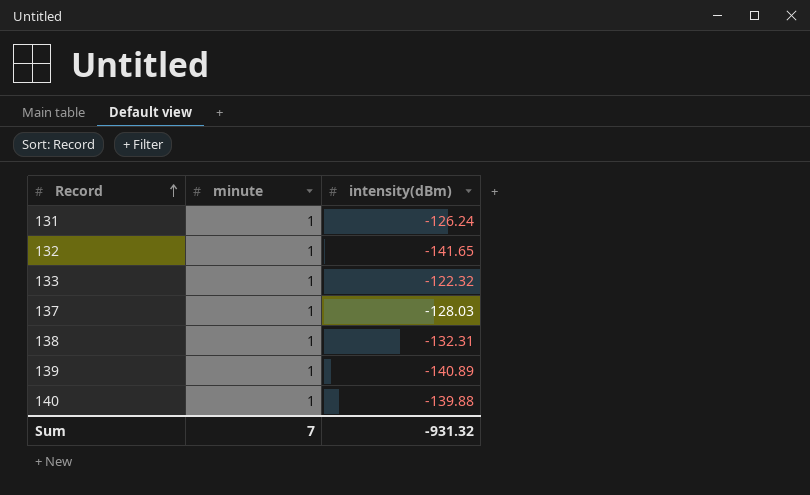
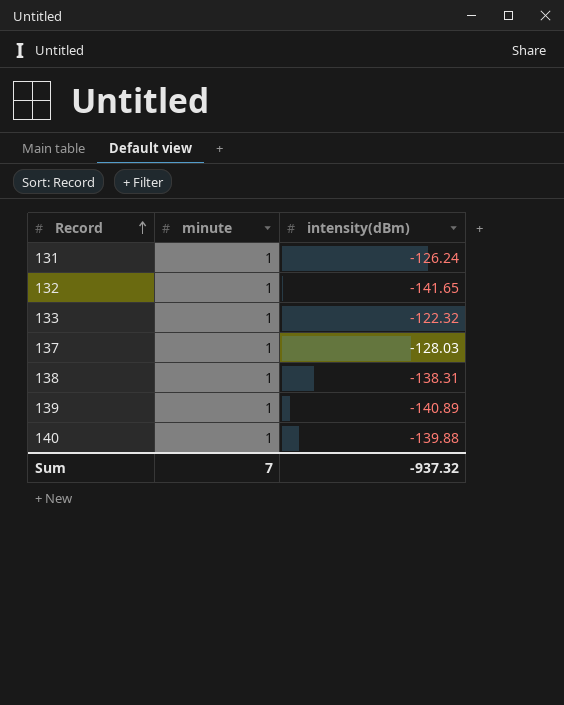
138 | intensity(dBm): -132.31 -> -138.31
Sum | intensity(dBm): -931.32 -> -937.32

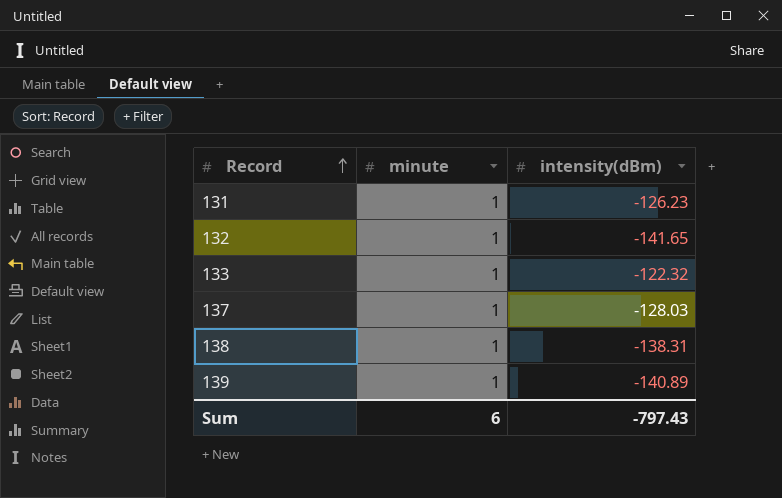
row 140: 1 | -139.88 -> none
131 | intensity(dBm): -126.24 -> -126.23
Sum | minute: 7 -> 6
Sum | intensity(dBm): -937.32 -> -797.43

